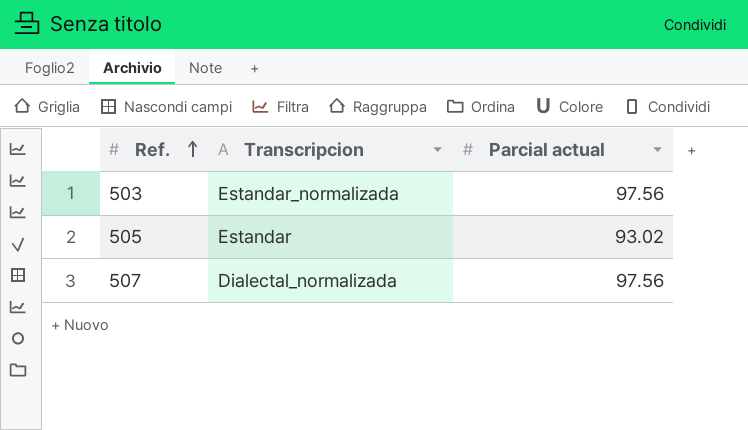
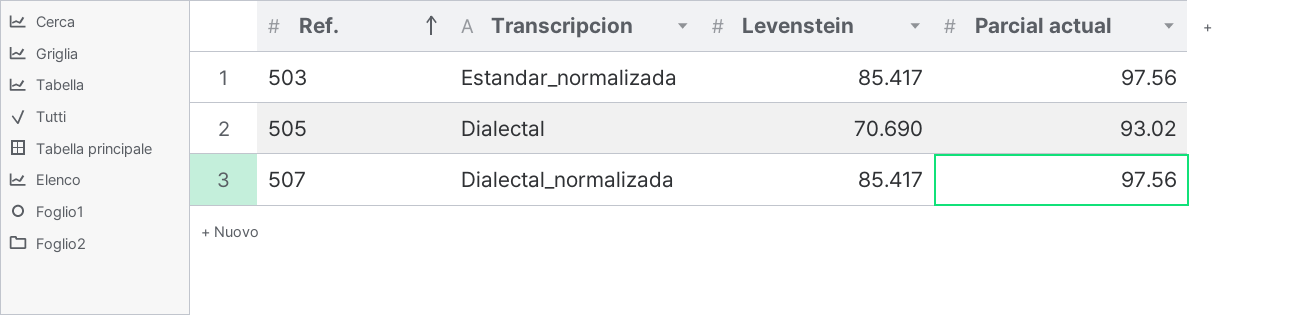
column Levenstein | position: none -> 3
505 | Transcripcion: Estandar -> Dialectal

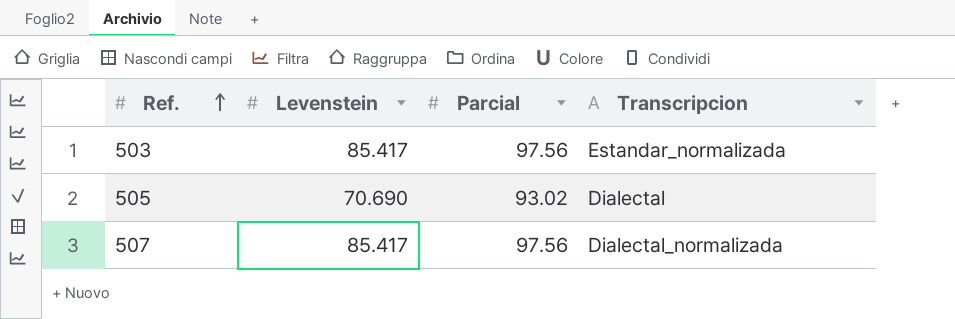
column name: Parcial actual -> Parcial
column Transcripcion | position: 2 -> 4

